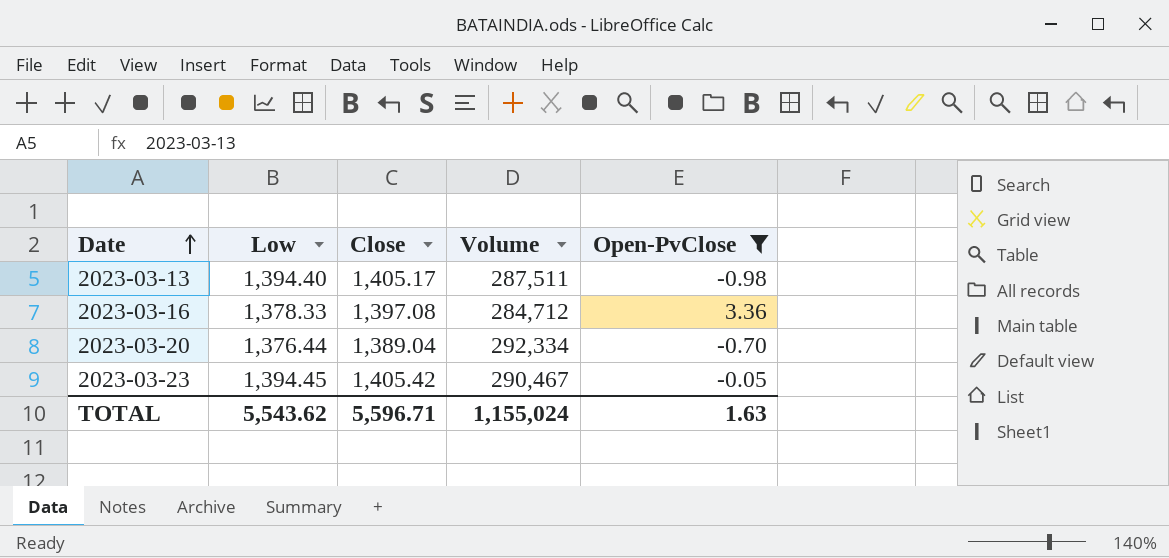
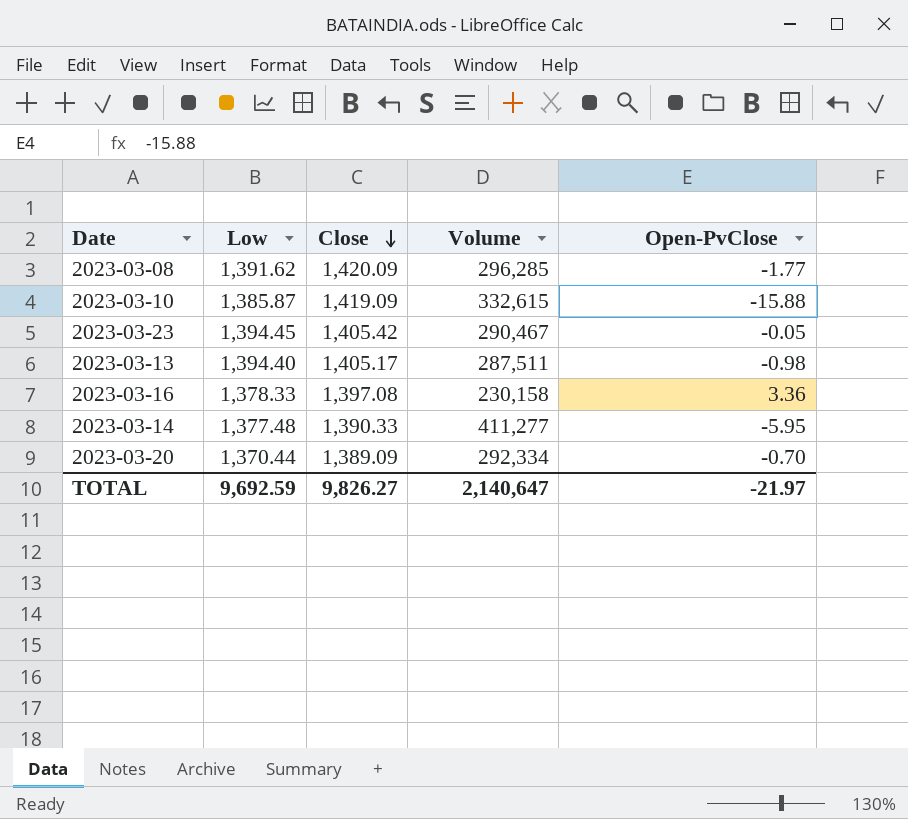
filter: Open-PvClose >= -0.98 -> none
row order: Date ascending -> Close descending
2023-03-16 | Volume: 284,712 -> 230,158
2023-03-20 | Low: 1,376.44 -> 1,370.44
2023-03-20 | Close: 1,389.04 -> 1,389.09
TOTAL | Low: 5,543.62 -> 9,692.59
TOTAL | Close: 5,596.71 -> 9,826.27
TOTAL | Volume: 1,155,024 -> 2,140,647
TOTAL | Open-PvClose: 1.63 -> -21.97

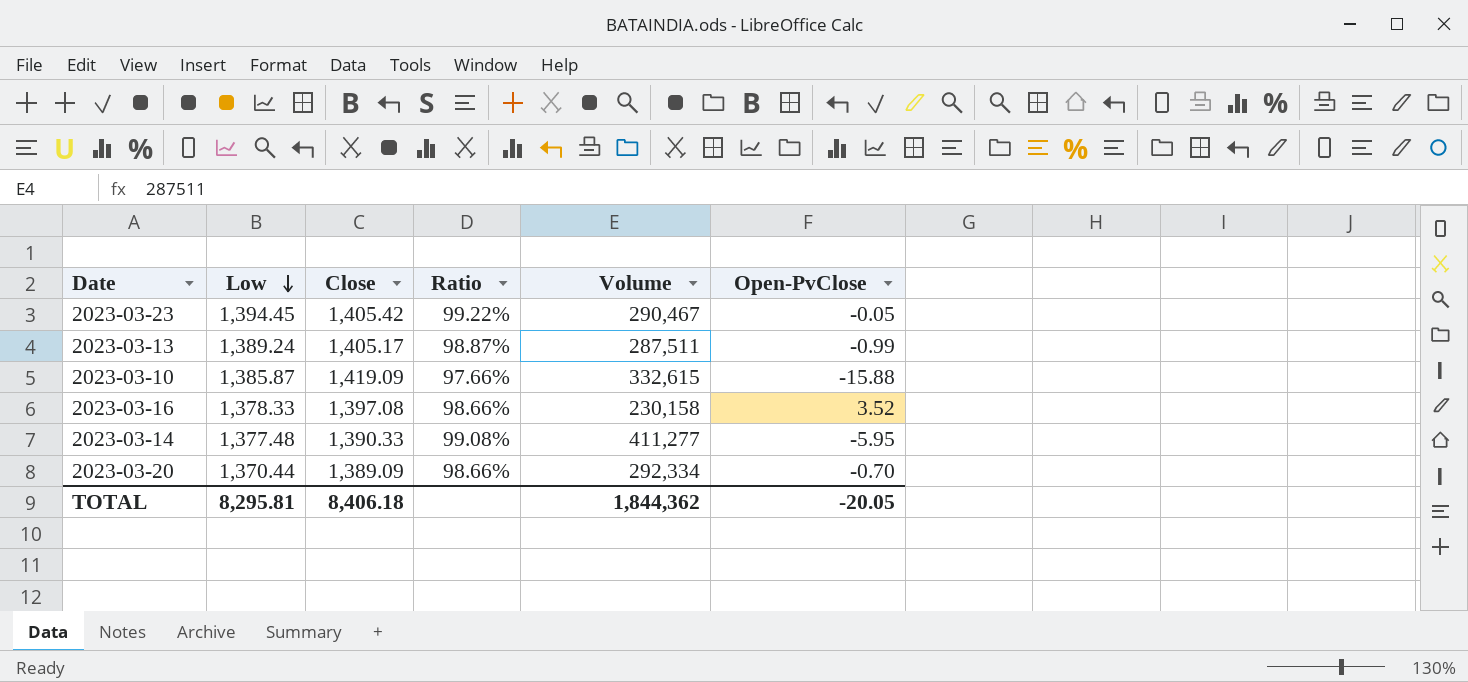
row order: Close descending -> Low descending
column Ratio | formula: none -> [Low] / [Close]
row 2023-03-08: 1,391.62 | 1,420.09 | 296,285 | -1.77 -> none
2023-03-13 | Low: 1,394.40 -> 1,389.24
2023-03-13 | Open-PvClose: -0.98 -> -0.99
2023-03-16 | Open-PvClose: 3.36 -> 3.52
TOTAL | Low: 9,692.59 -> 8,295.81
TOTAL | Close: 9,826.27 -> 8,406.18
TOTAL | Volume: 2,140,647 -> 1,844,362
TOTAL | Open-PvClose: -21.97 -> -20.05

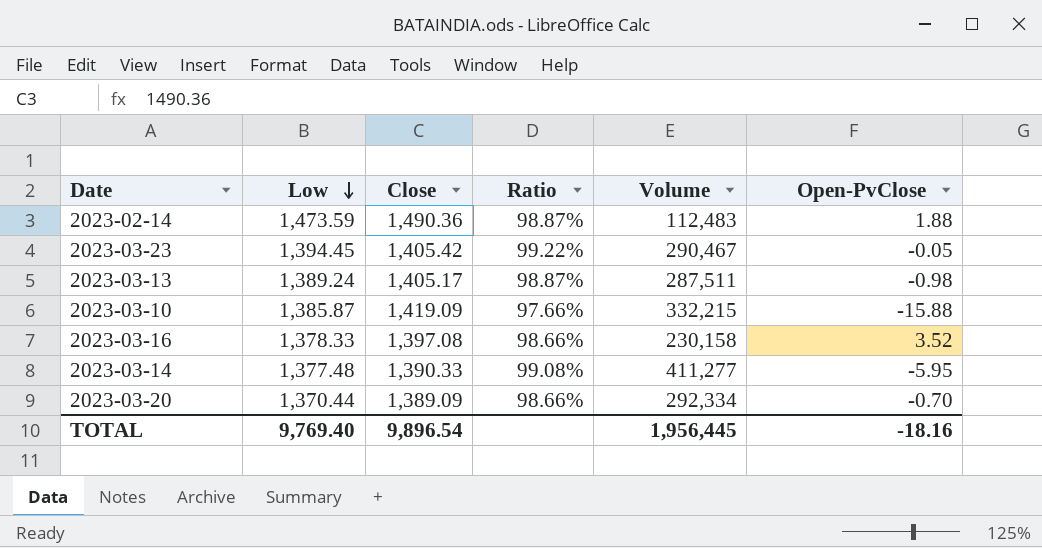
row 2023-02-14: none -> 1,473.59 | 1,490.36 | 98.87% | 112,483 | 1.88
2023-03-13 | Open-PvClose: -0.99 -> -0.98
2023-03-10 | Volume: 332,615 -> 332,215
TOTAL | Low: 8,295.81 -> 9,769.40
TOTAL | Close: 8,406.18 -> 9,896.54
TOTAL | Volume: 1,844,362 -> 1,956,445
TOTAL | Open-PvClose: -20.05 -> -18.16

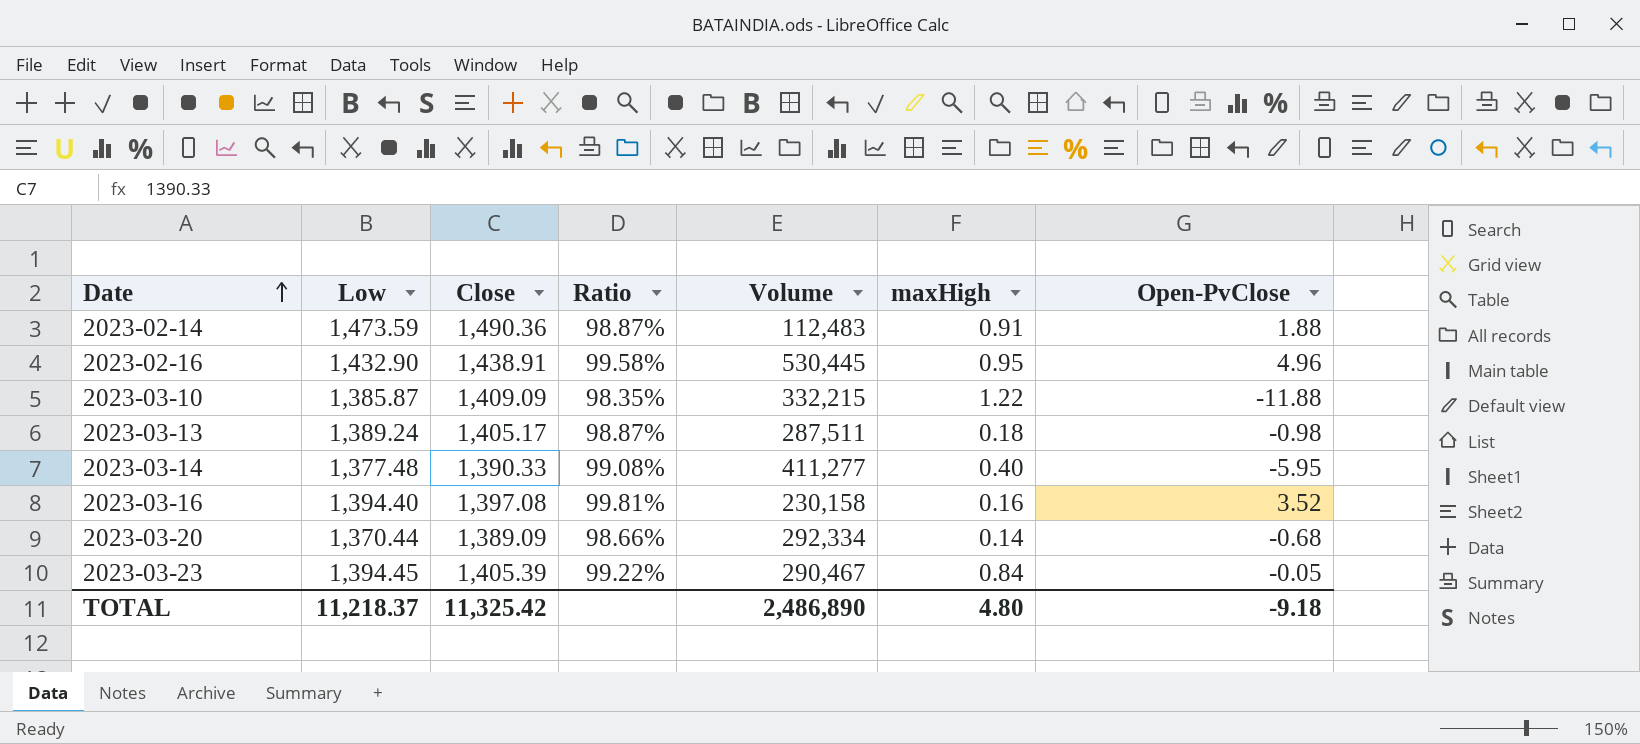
row order: Low descending -> Date ascending
column maxHigh | position: none -> 6
row 2023-02-16: none -> 1,432.90 | 1,438.91 | 99.58% | 530,445 | 0.95 | 4.96
2023-03-10 | Close: 1,419.09 -> 1,409.09
2023-03-10 | Ratio: 97.66% -> 98.35%
2023-03-10 | Open-PvClose: -15.88 -> -11.88
2023-03-16 | Low: 1,378.33 -> 1,394.40
2023-03-16 | Ratio: 98.66% -> 99.81%
2023-03-20 | Open-PvClose: -0.70 -> -0.68
2023-03-23 | Close: 1,405.42 -> 1,405.39
TOTAL | Low: 9,769.40 -> 11,218.37
TOTAL | Close: 9,896.54 -> 11,325.42
TOTAL | Volume: 1,956,445 -> 2,486,890
TOTAL | Open-PvClose: -18.16 -> -9.18

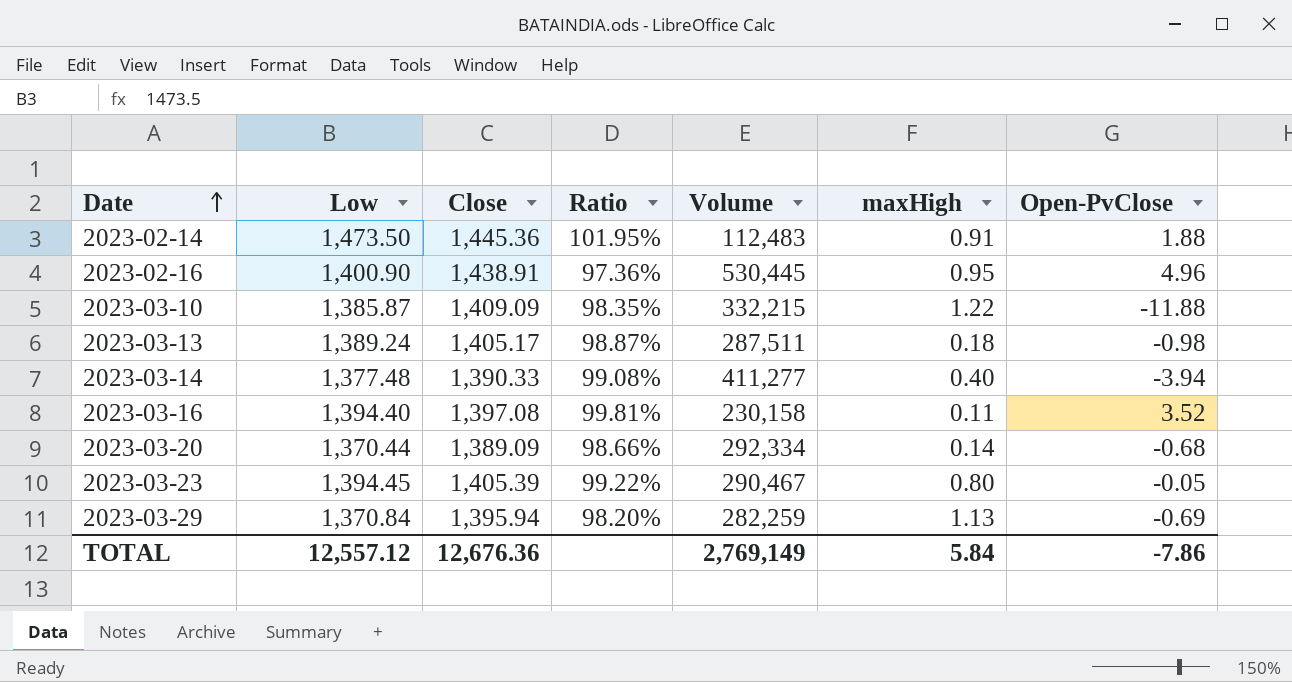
2023-02-14 | Low: 1,473.59 -> 1,473.50
2023-02-14 | Close: 1,490.36 -> 1,445.36
2023-02-14 | Ratio: 98.87% -> 101.95%
2023-02-16 | Low: 1,432.90 -> 1,400.90
2023-02-16 | Ratio: 99.58% -> 97.36%
2023-03-14 | Open-PvClose: -5.95 -> -3.94
2023-03-16 | maxHigh: 0.16 -> 0.11
2023-03-23 | maxHigh: 0.84 -> 0.80
row 2023-03-29: none -> 1,370.84 | 1,395.94 | 98.20% | 282,259 | 1.13 | -0.69
TOTAL | Low: 11,218.37 -> 12,557.12
TOTAL | Close: 11,325.42 -> 12,676.36
TOTAL | Volume: 2,486,890 -> 2,769,149
TOTAL | maxHigh: 4.80 -> 5.84
TOTAL | Open-PvClose: -9.18 -> -7.86

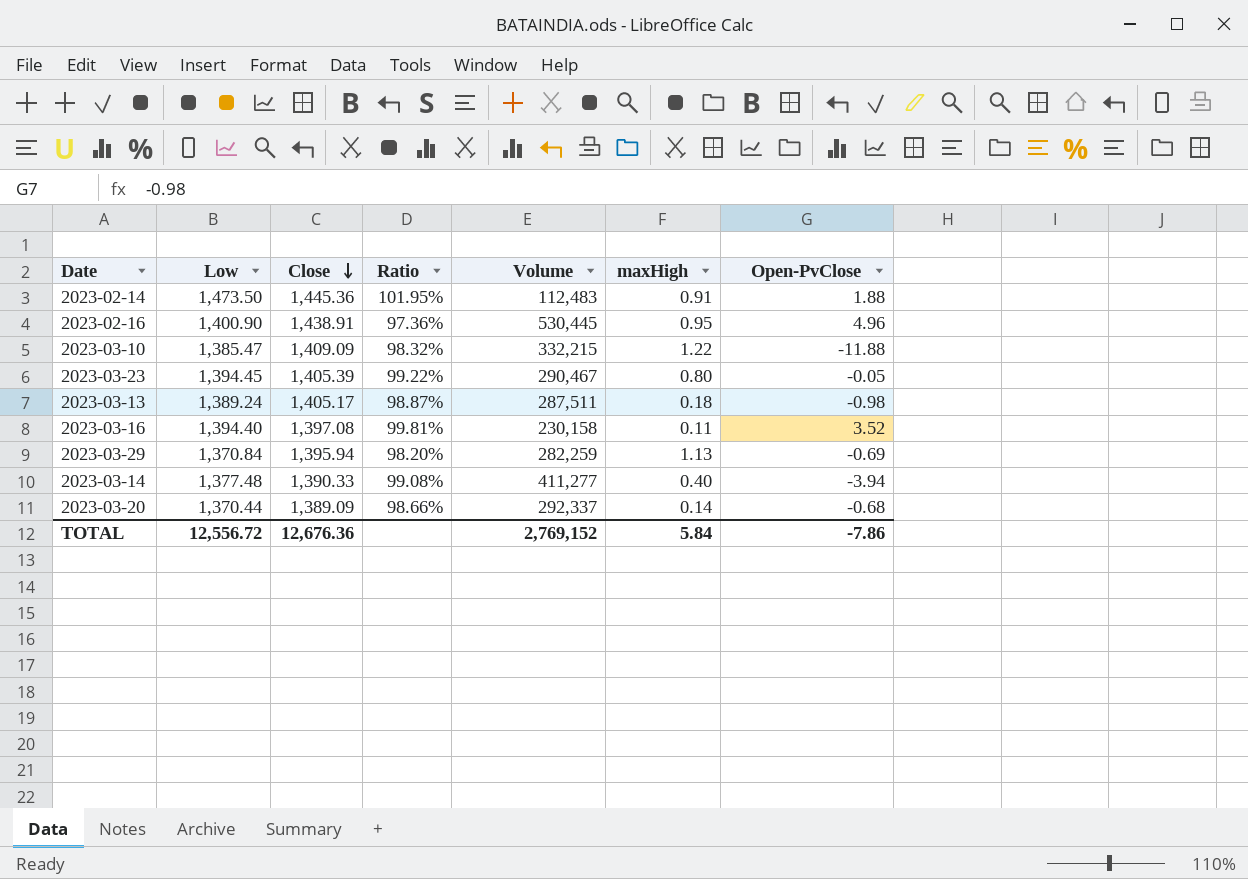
row order: Date ascending -> Close descending
2023-03-10 | Low: 1,385.87 -> 1,385.47
2023-03-10 | Ratio: 98.35% -> 98.32%
2023-03-20 | Volume: 292,334 -> 292,337
TOTAL | Low: 12,557.12 -> 12,556.72
TOTAL | Volume: 2,769,149 -> 2,769,152

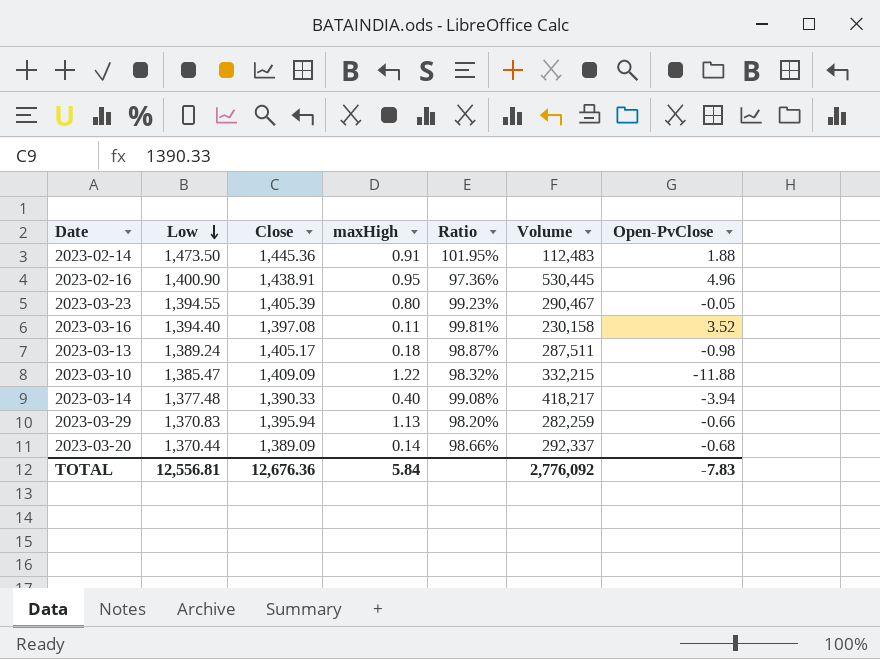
row order: Close descending -> Low descending
column maxHigh | position: 6 -> 4
2023-03-23 | Low: 1,394.45 -> 1,394.55
2023-03-23 | Ratio: 99.22% -> 99.23%
2023-03-14 | Volume: 411,277 -> 418,217
2023-03-29 | Low: 1,370.84 -> 1,370.83
2023-03-29 | Open-PvClose: -0.69 -> -0.66
TOTAL | Low: 12,556.72 -> 12,556.81
TOTAL | Volume: 2,769,152 -> 2,776,092
TOTAL | Open-PvClose: -7.86 -> -7.83

